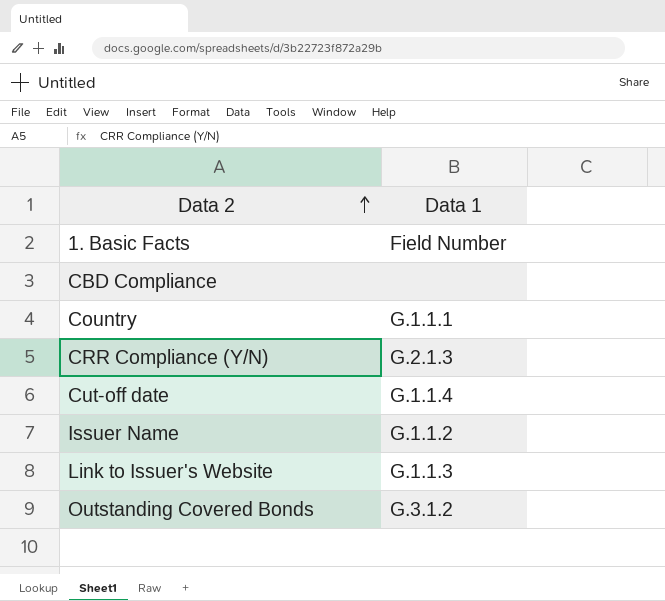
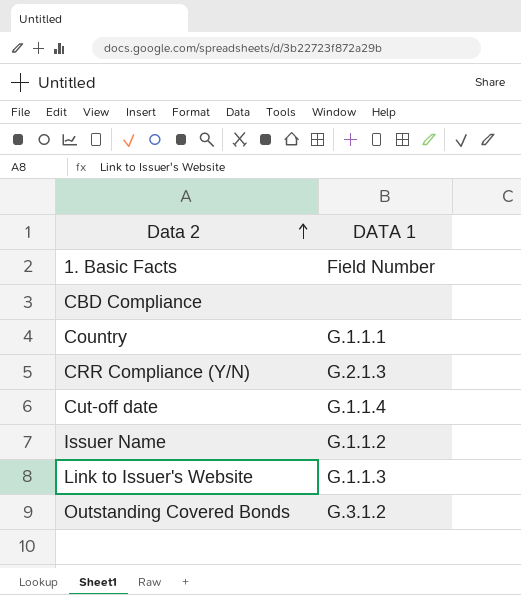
column name: Data 1 -> DATA 1

